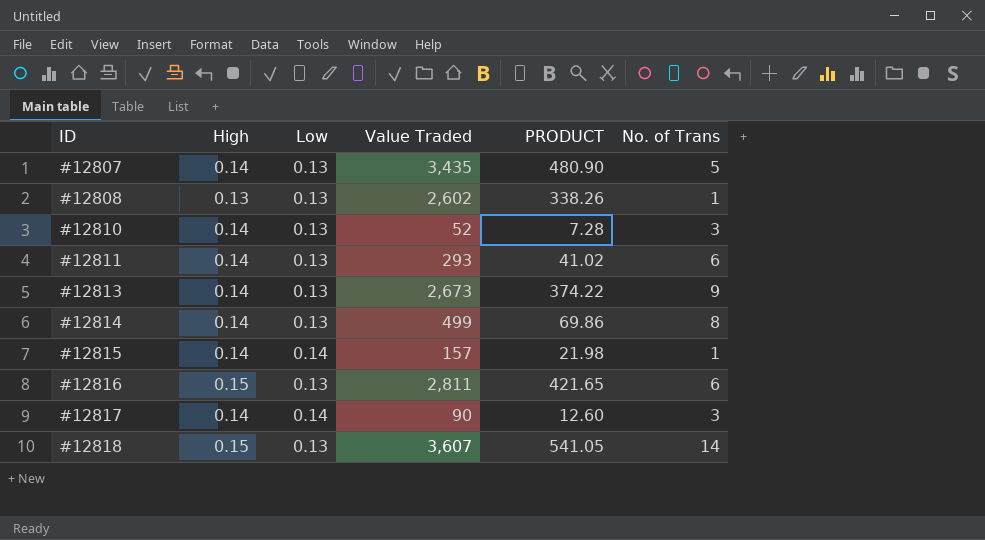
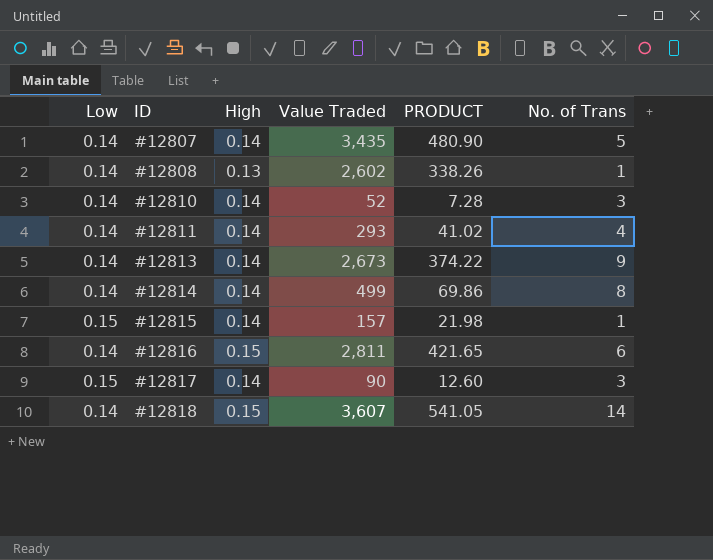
column Low | position: 3 -> 1
#12807 | Low: 0.13 -> 0.14
#12808 | Low: 0.13 -> 0.14
#12810 | Low: 0.13 -> 0.14
#12811 | Low: 0.13 -> 0.14
#12811 | No. of Trans: 6 -> 4
#12813 | Low: 0.13 -> 0.14
#12814 | Low: 0.13 -> 0.14
#12815 | Low: 0.14 -> 0.15
#12816 | Low: 0.13 -> 0.14
#12817 | Low: 0.14 -> 0.15
#12818 | Low: 0.13 -> 0.14

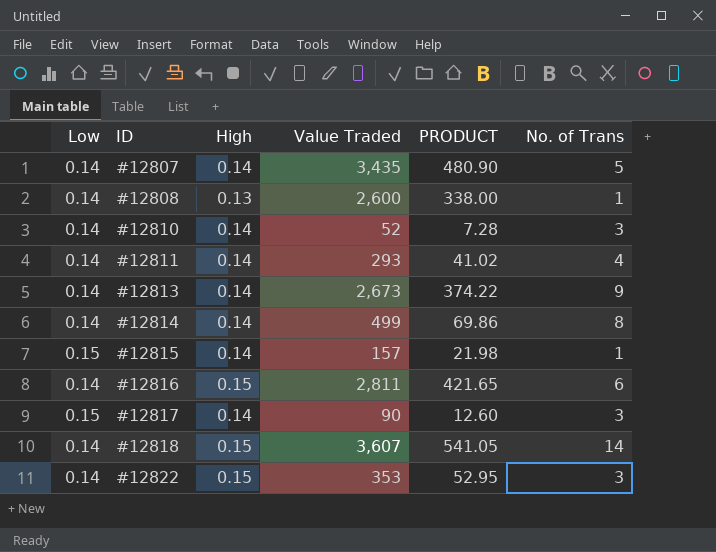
#12808 | Value Traded: 2,602 -> 2,600
#12808 | PRODUCT: 338.26 -> 338.00
row #12822: none -> 0.14 | 0.15 | 353 | 52.95 | 3

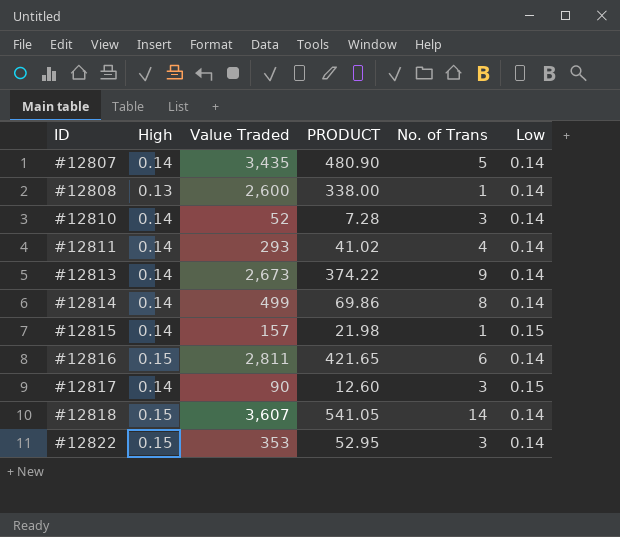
column Low | position: 1 -> 6

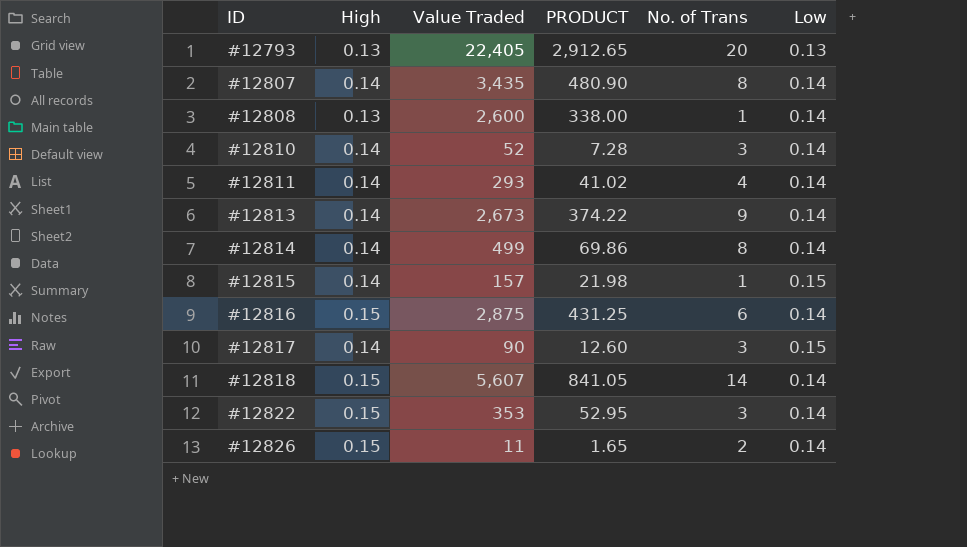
row #12793: none -> 0.13 | 22,405 | 2,912.65 | 20 | 0.13
#12807 | No. of Trans: 5 -> 8
#12816 | Value Traded: 2,811 -> 2,875
#12816 | PRODUCT: 421.65 -> 431.25
#12818 | Value Traded: 3,607 -> 5,607
#12818 | PRODUCT: 541.05 -> 841.05
row #12826: none -> 0.15 | 11 | 1.65 | 2 | 0.14

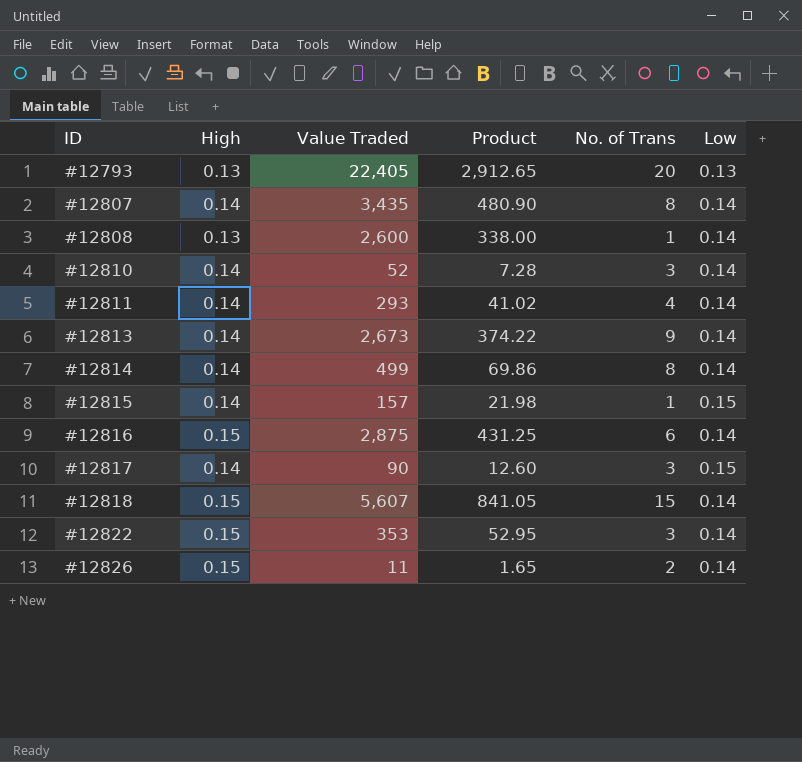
column name: PRODUCT -> Product
#12818 | No. of Trans: 14 -> 15

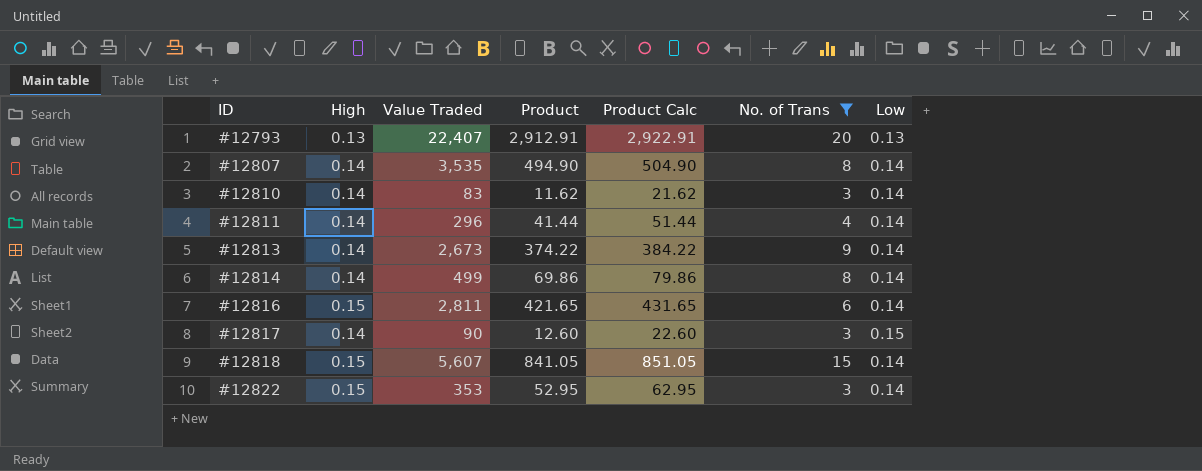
filter: none -> No. of Trans >= 3
column Product Calc | formula: none -> [Product] + 10
#12793 | Value Traded: 22,405 -> 22,407
#12793 | Product: 2,912.65 -> 2,912.91
#12807 | Value Traded: 3,435 -> 3,535
#12807 | Product: 480.90 -> 494.90
#12810 | Value Traded: 52 -> 83
#12810 | Product: 7.28 -> 11.62
#12811 | Value Traded: 293 -> 296
#12811 | Product: 41.02 -> 41.44
#12816 | Value Traded: 2,875 -> 2,811
#12816 | Product: 431.25 -> 421.65

